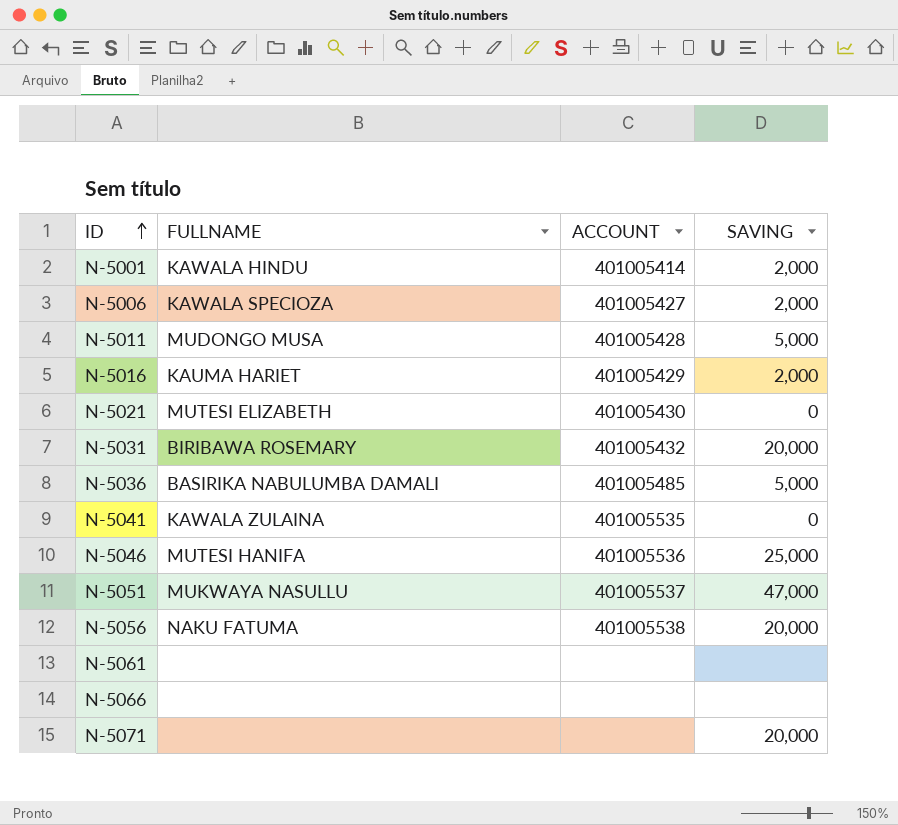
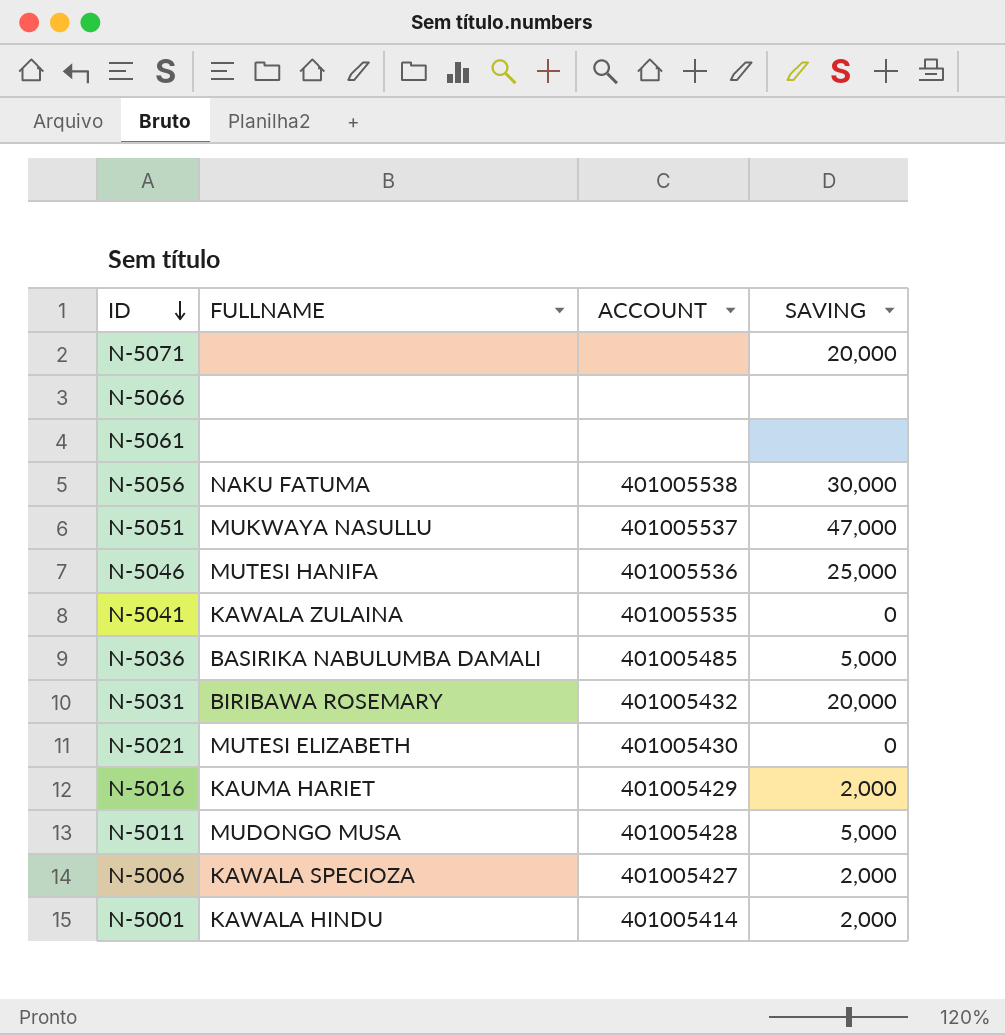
row order: ID ascending -> ID descending
N-5056 | SAVING: 20,000 -> 30,000

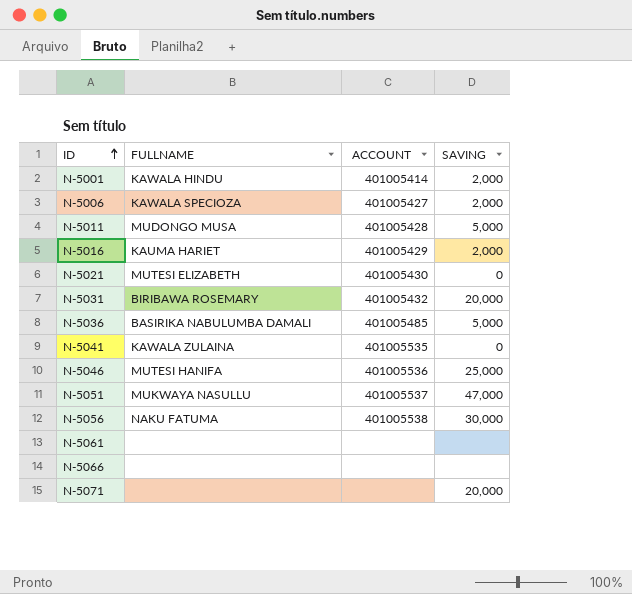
row order: ID descending -> ID ascending

